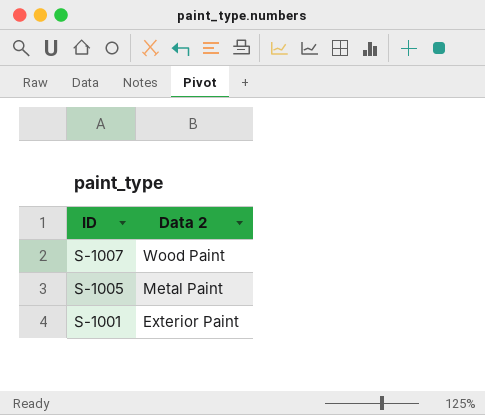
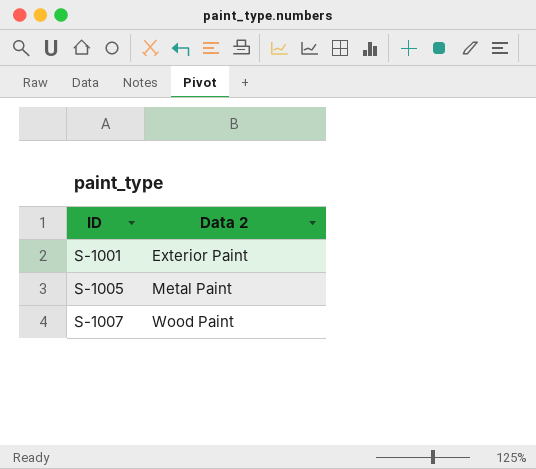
row order: ID descending -> ID ascending

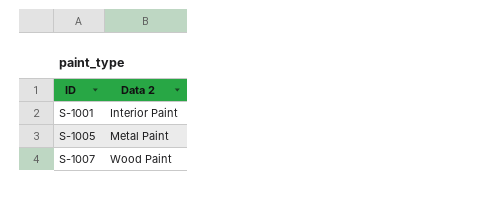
S-1001 | Data 2: Exterior Paint -> Interior Paint

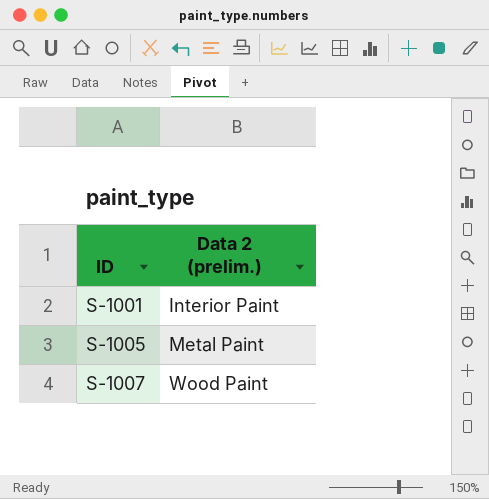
column name: Data 2 -> Data 2 (prelim.)

